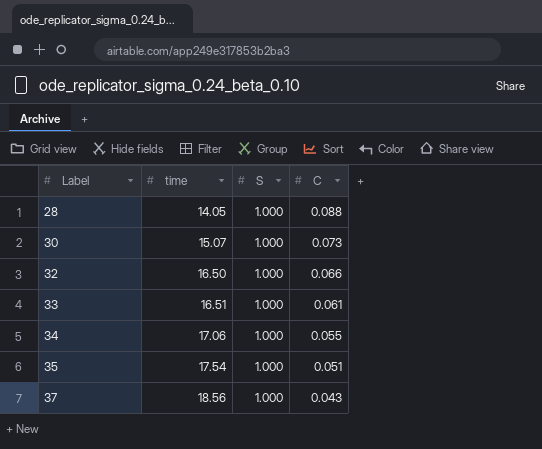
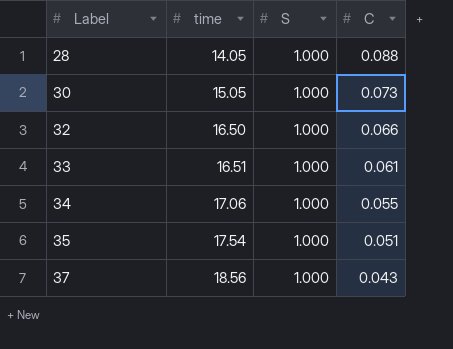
30 | time: 15.07 -> 15.05

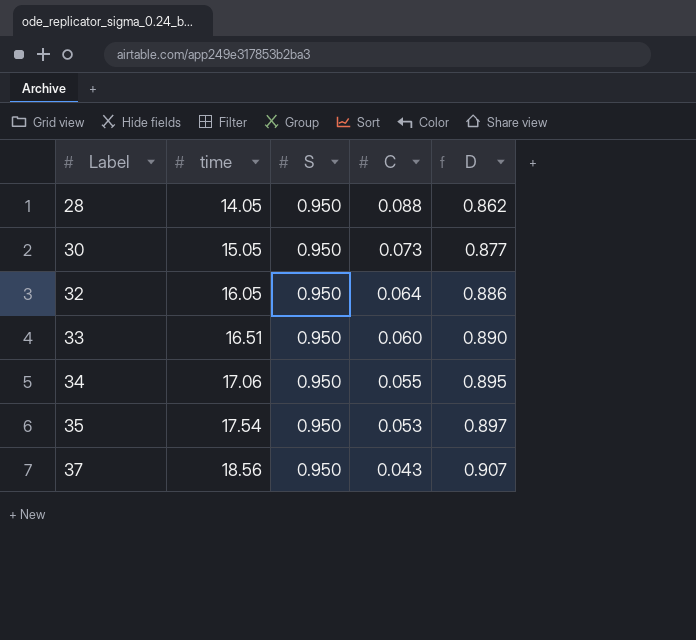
column D | formula: none -> [S] - [C]
28 | S: 1.000 -> 0.950
30 | S: 1.000 -> 0.950
32 | time: 16.50 -> 16.05
32 | S: 1.000 -> 0.950
32 | C: 0.066 -> 0.064
33 | S: 1.000 -> 0.950
33 | C: 0.061 -> 0.060
34 | S: 1.000 -> 0.950
35 | S: 1.000 -> 0.950
35 | C: 0.051 -> 0.053
37 | S: 1.000 -> 0.950

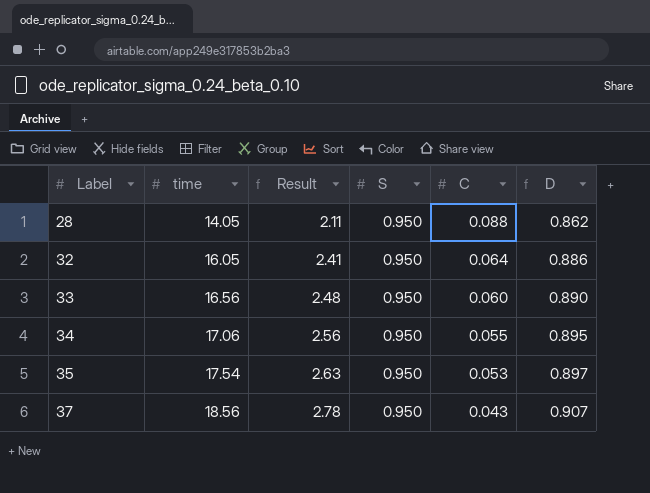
column Result | formula: none -> [time] * 0.15
row 30: 15.05 | 0.950 | 0.073 | 0.877 -> none
33 | time: 16.51 -> 16.56

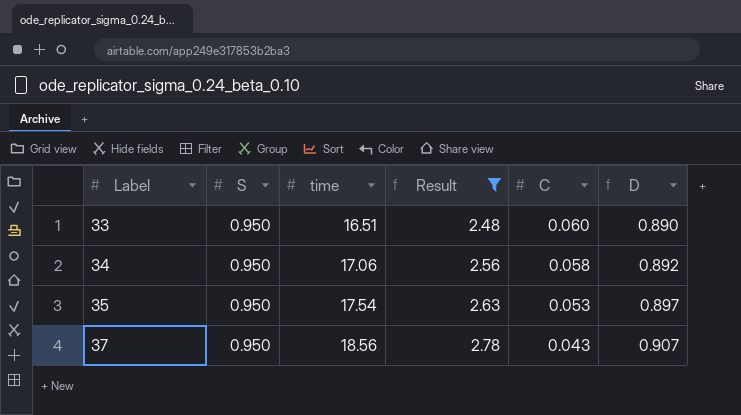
filter: none -> Result >= 2.48
column S | position: 4 -> 2
33 | time: 16.56 -> 16.51
34 | C: 0.055 -> 0.058
34 | D: 0.895 -> 0.892

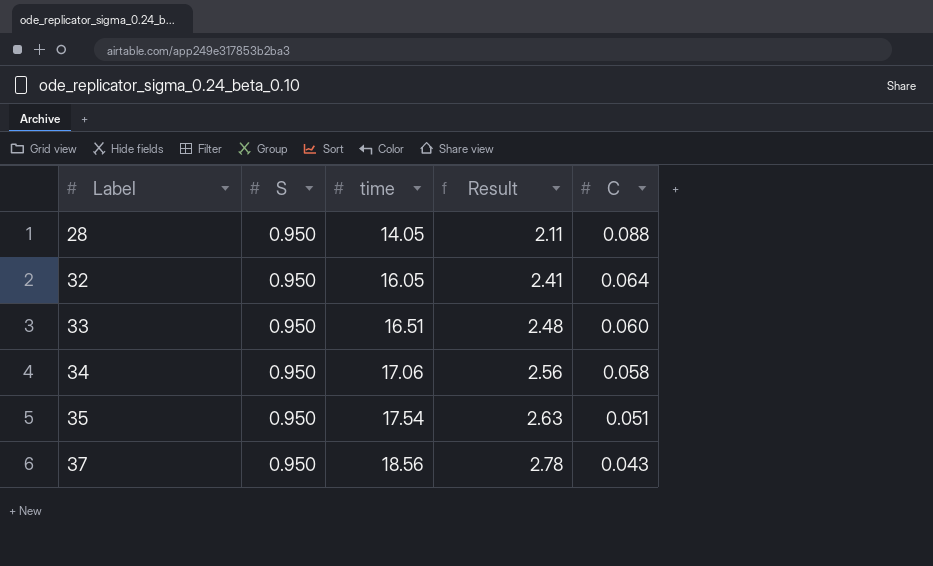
filter: Result >= 2.48 -> none
column D | formula: [S] - [C] -> none
35 | C: 0.053 -> 0.051

